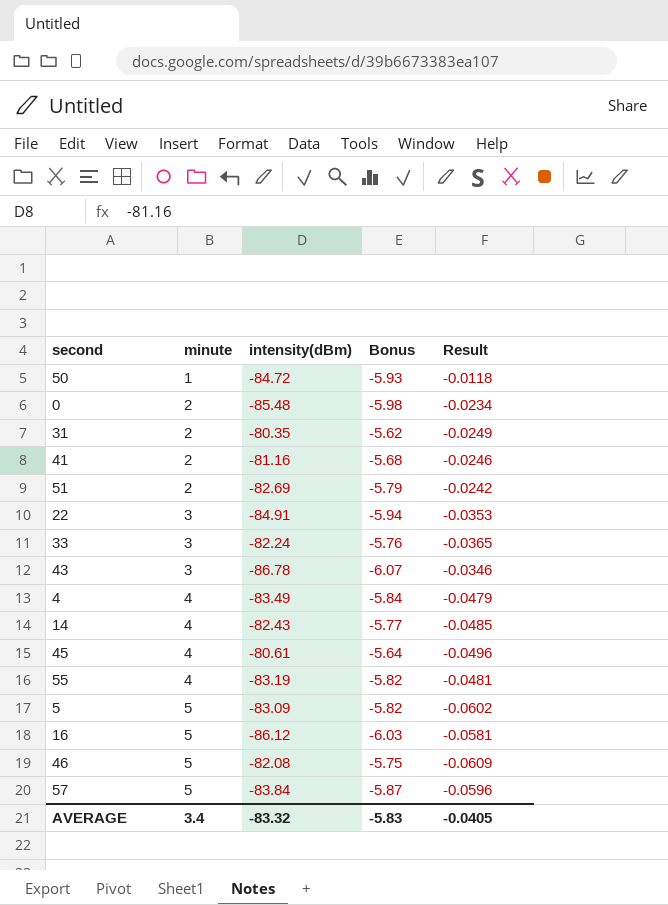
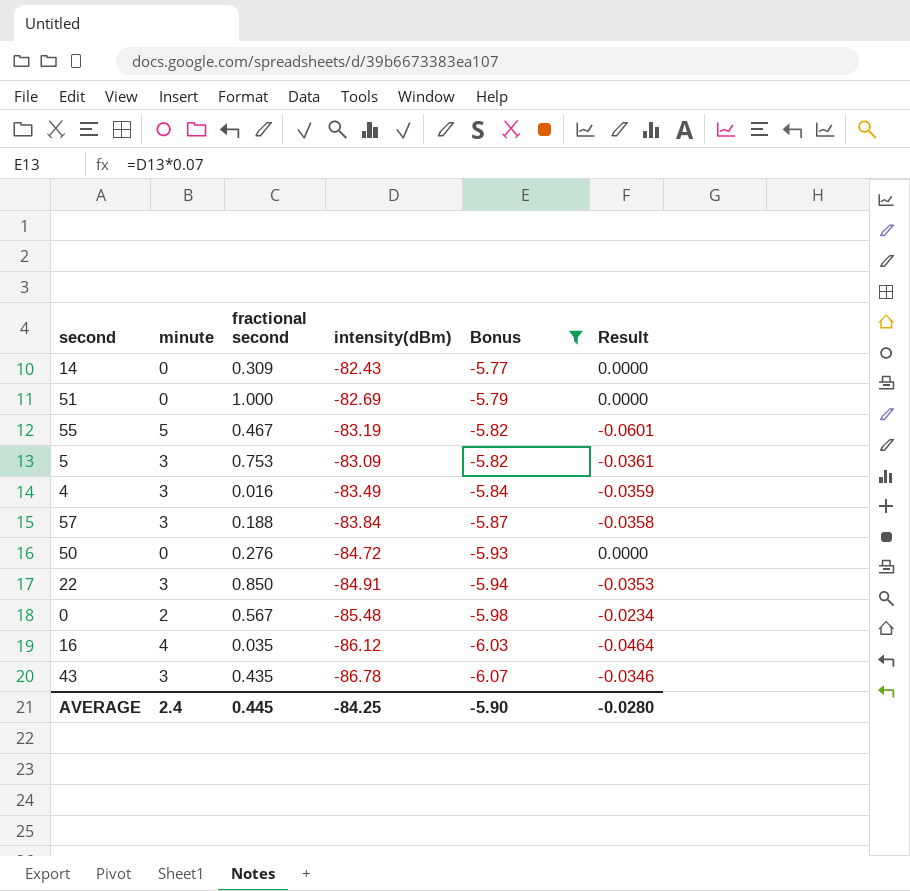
filter: none -> Bonus <= -5.77
row order: minute ascending -> Bonus descending
column fractional second | position: none -> 3
14 | minute: 4 -> 0
14 | Result: -0.0485 -> 0.0000
51 | minute: 2 -> 0
51 | Result: -0.0242 -> 0.0000
55 | minute: 4 -> 5
55 | Result: -0.0481 -> -0.0601
5 | minute: 5 -> 3
5 | Result: -0.0602 -> -0.0361
4 | minute: 4 -> 3
4 | Result: -0.0479 -> -0.0359
57 | minute: 5 -> 3
57 | Result: -0.0596 -> -0.0358
50 | minute: 1 -> 0
50 | Result: -0.0118 -> 0.0000
16 | minute: 5 -> 4
16 | Result: -0.0581 -> -0.0464
AVERAGE | minute: 3.4 -> 2.4
AVERAGE | intensity(dBm): -83.32 -> -84.25
AVERAGE | Bonus: -5.83 -> -5.90
AVERAGE | Result: -0.0405 -> -0.0280

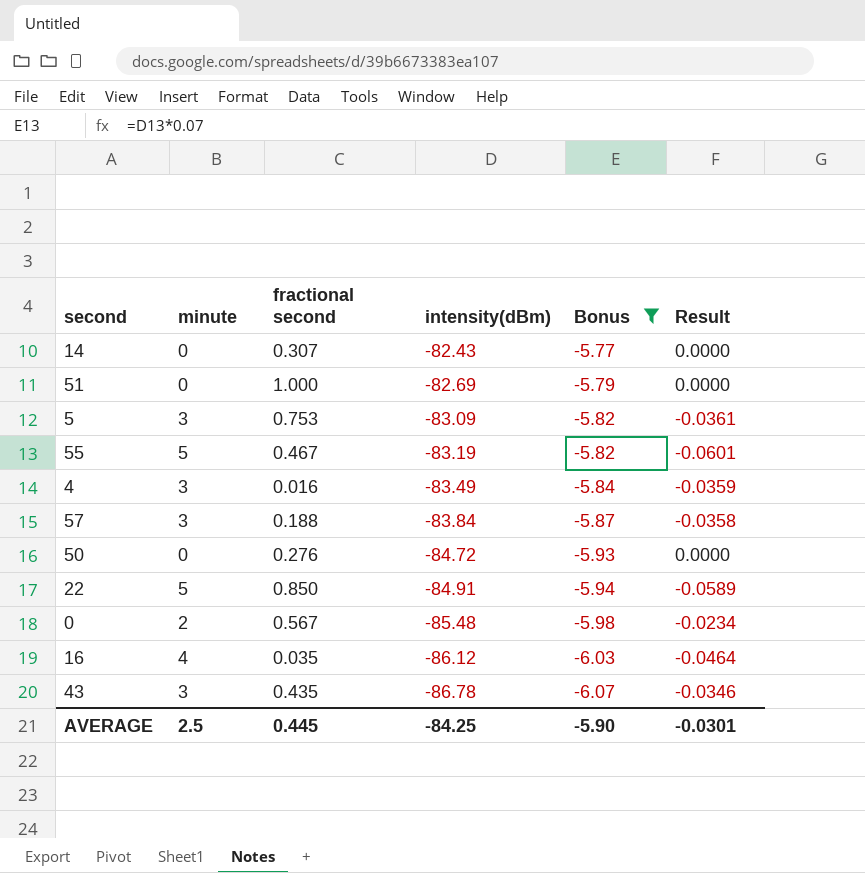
row order: Bonus descending -> intensity(dBm) descending
14 | fractional second: 0.309 -> 0.307
22 | minute: 3 -> 5
22 | Result: -0.0353 -> -0.0589
AVERAGE | minute: 2.4 -> 2.5
AVERAGE | Result: -0.0280 -> -0.0301

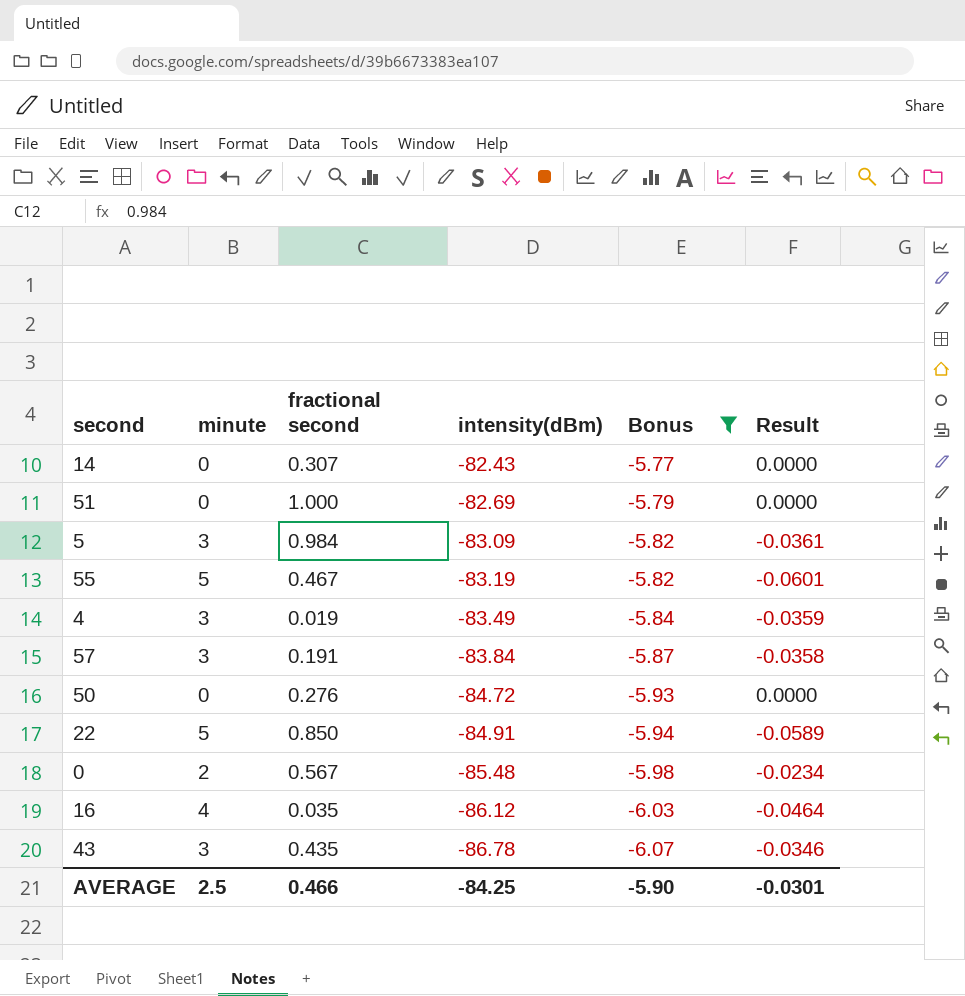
5 | fractional second: 0.753 -> 0.984
4 | fractional second: 0.016 -> 0.019
57 | fractional second: 0.188 -> 0.191
AVERAGE | fractional second: 0.445 -> 0.466

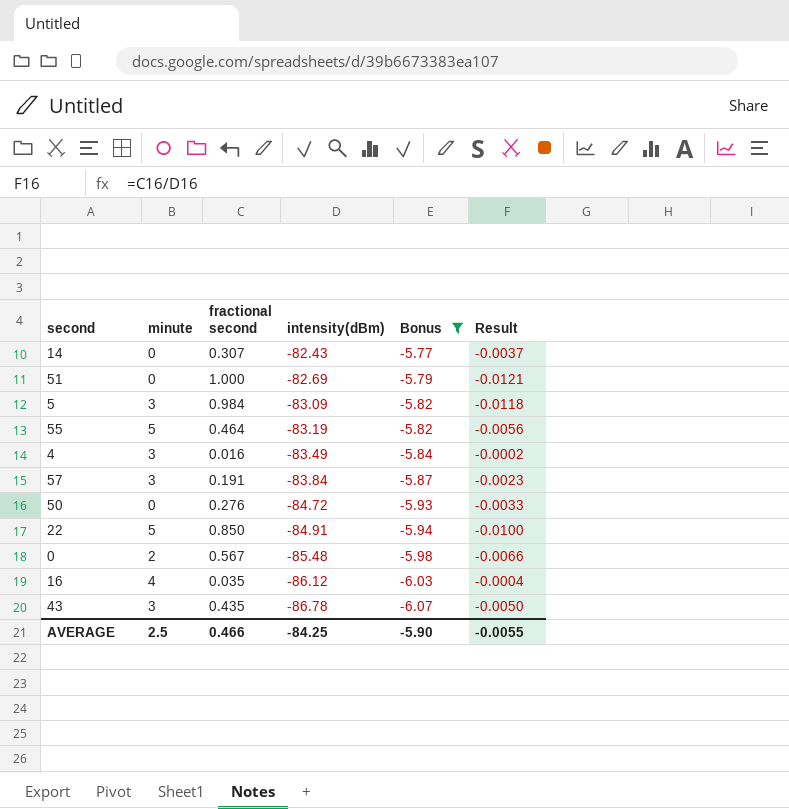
column Result | formula: [minute] / [intensity(dBm)] -> [fractional second] / [intensity(dBm)]
55 | fractional second: 0.467 -> 0.464
4 | fractional second: 0.019 -> 0.016
AVERAGE | Result: -0.0301 -> -0.0055

